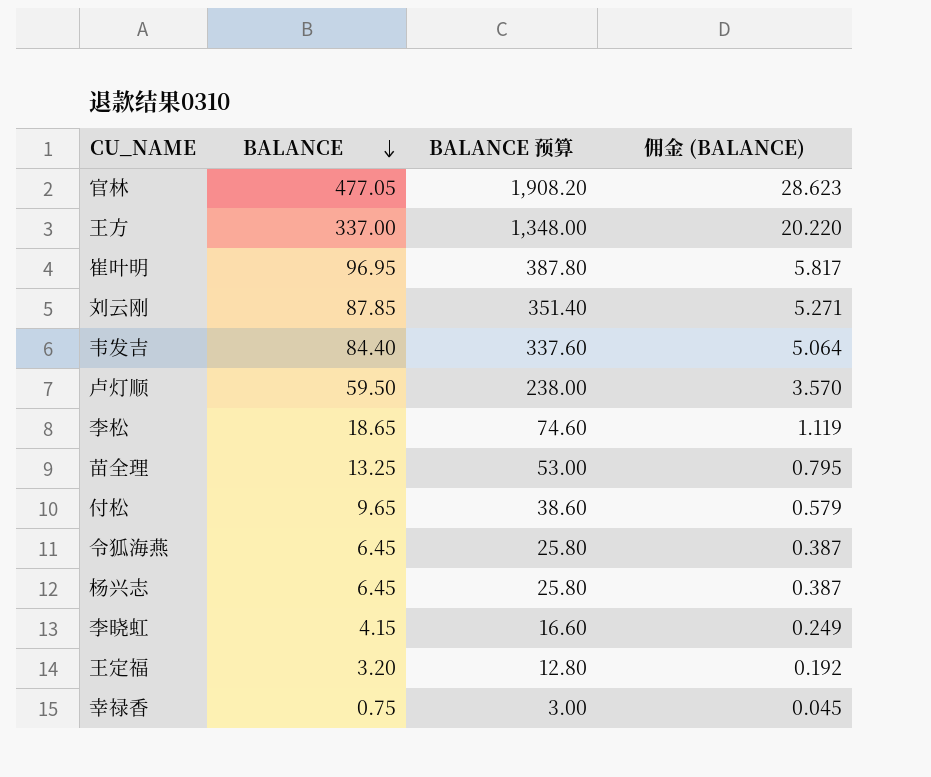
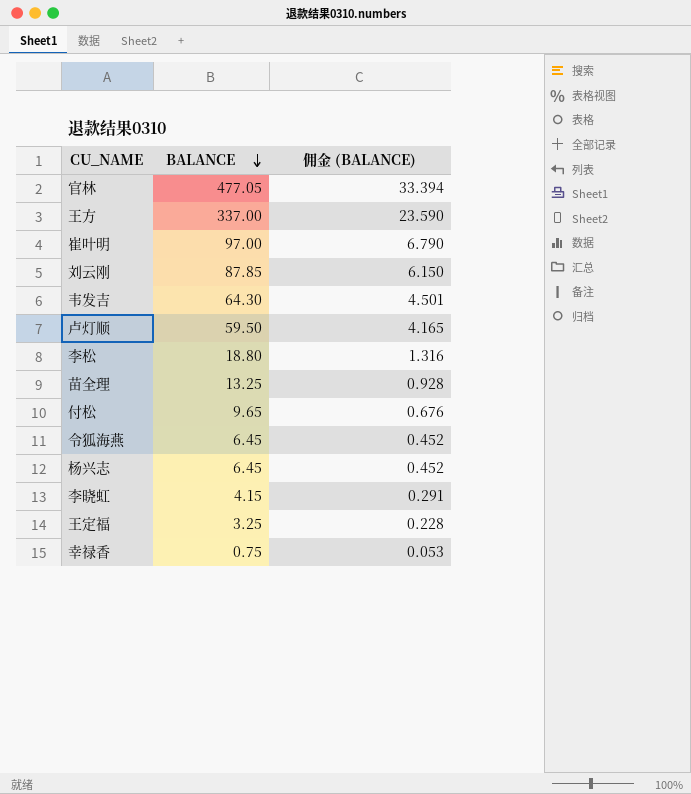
column BALANCE 预算 | formula: [BALANCE] * 4 -> none
column 佣金 (BALANCE) | formula: [BALANCE] * 0.06 -> [BALANCE] * 0.07
崔叶明 | BALANCE: 96.95 -> 97.00
韦发吉 | BALANCE: 84.40 -> 64.30
李松 | BALANCE: 18.65 -> 18.80
王定福 | BALANCE: 3.20 -> 3.25

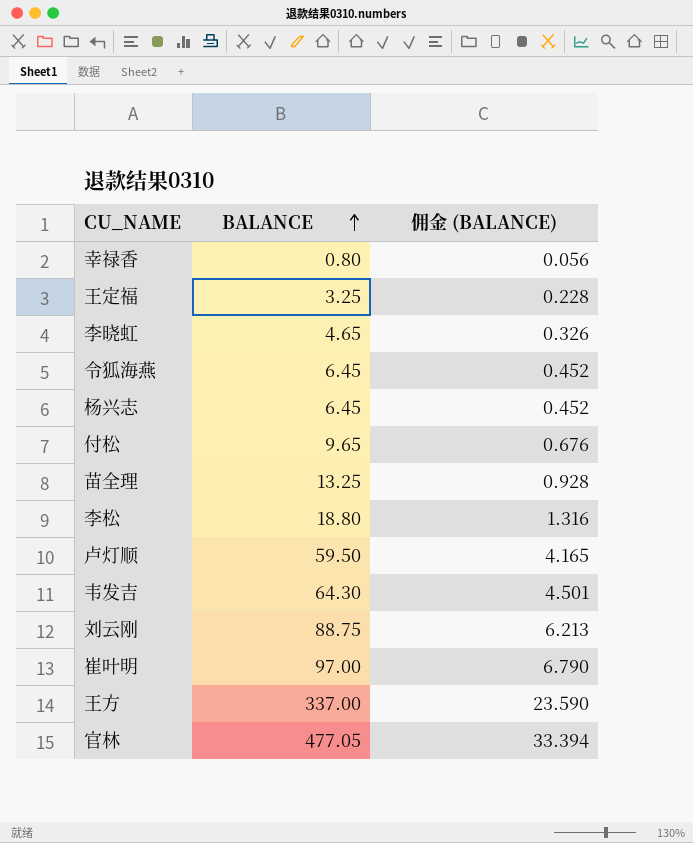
row order: BALANCE descending -> BALANCE ascending
幸禄香 | BALANCE: 0.75 -> 0.80
幸禄香 | 佣金 (BALANCE): 0.053 -> 0.056
李晓虹 | BALANCE: 4.15 -> 4.65
李晓虹 | 佣金 (BALANCE): 0.291 -> 0.326
刘云刚 | BALANCE: 87.85 -> 88.75
刘云刚 | 佣金 (BALANCE): 6.150 -> 6.213

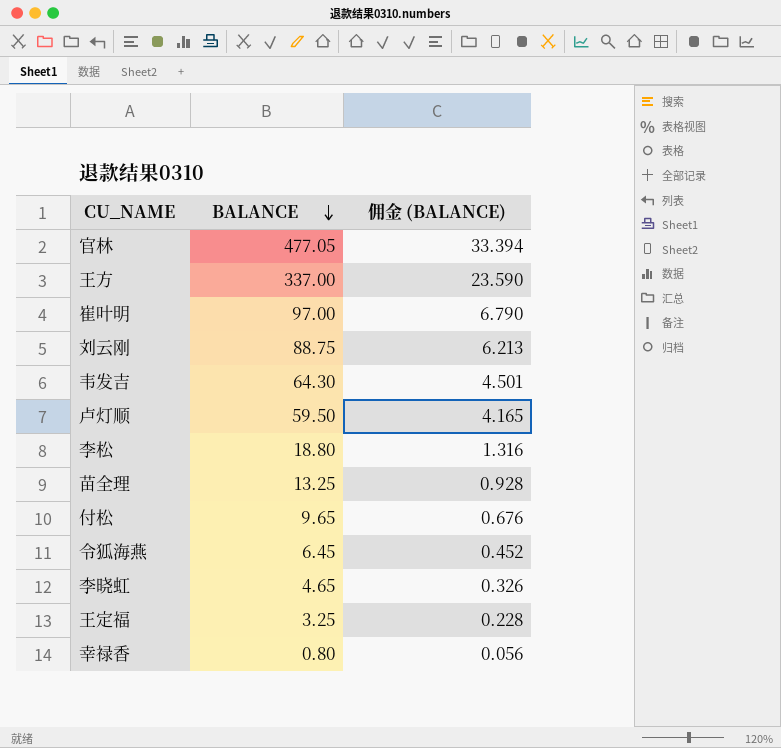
row order: BALANCE ascending -> BALANCE descending
row 杨兴志: 6.45 | 0.452 -> none

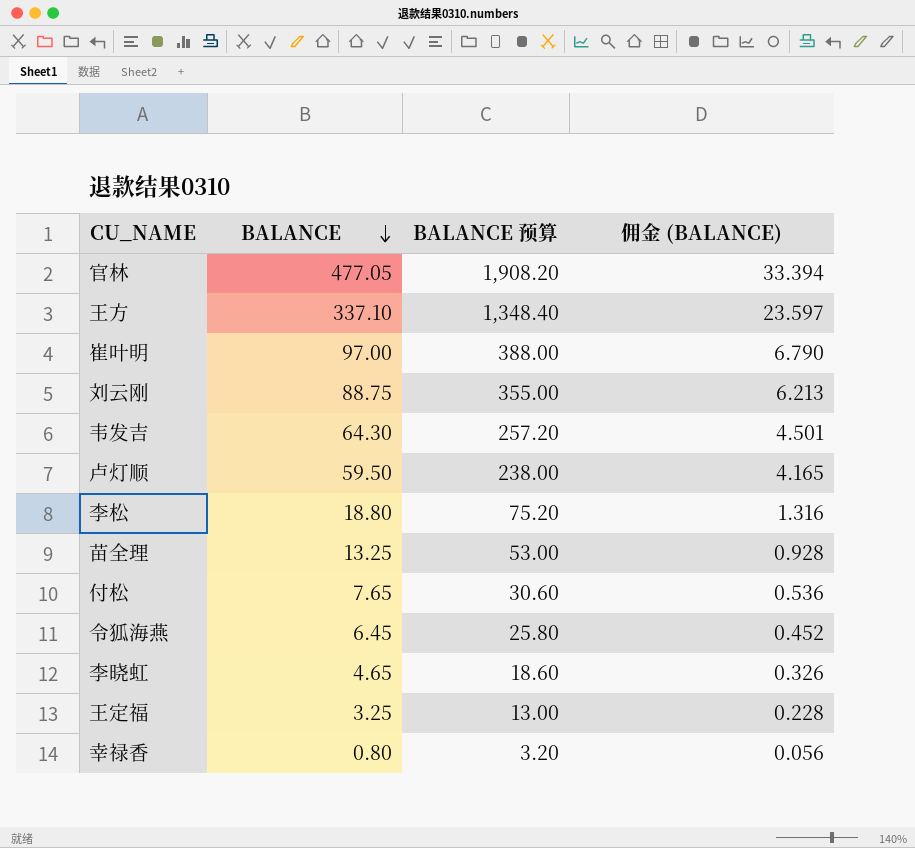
column BALANCE 预算 | formula: none -> [BALANCE] * 4
王方 | BALANCE: 337.00 -> 337.10
王方 | 佣金 (BALANCE): 23.590 -> 23.597
付松 | BALANCE: 9.65 -> 7.65
付松 | 佣金 (BALANCE): 0.676 -> 0.536

